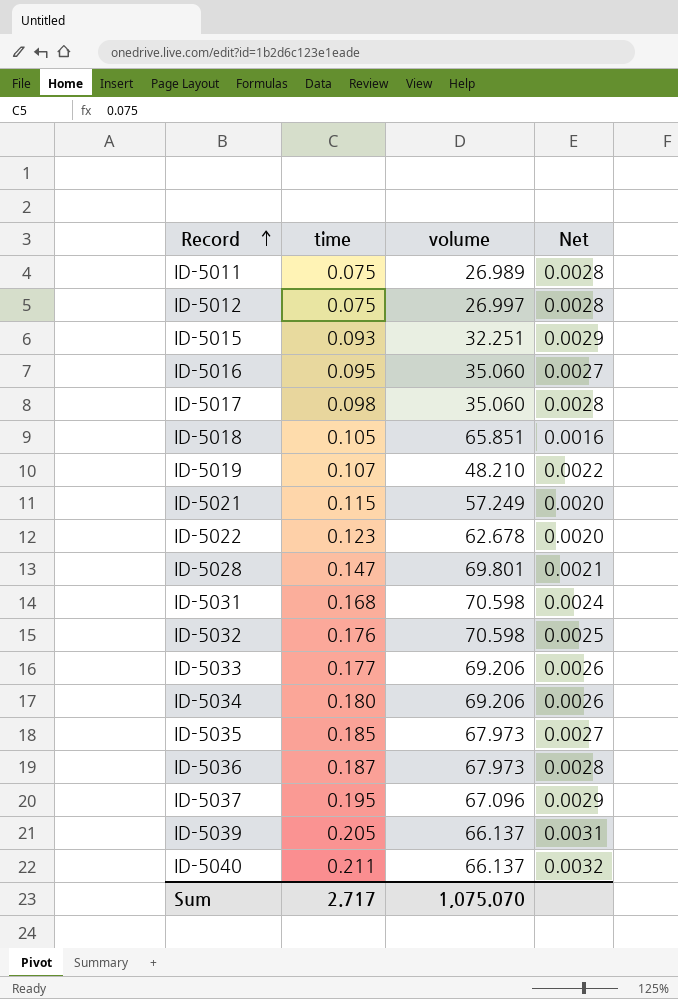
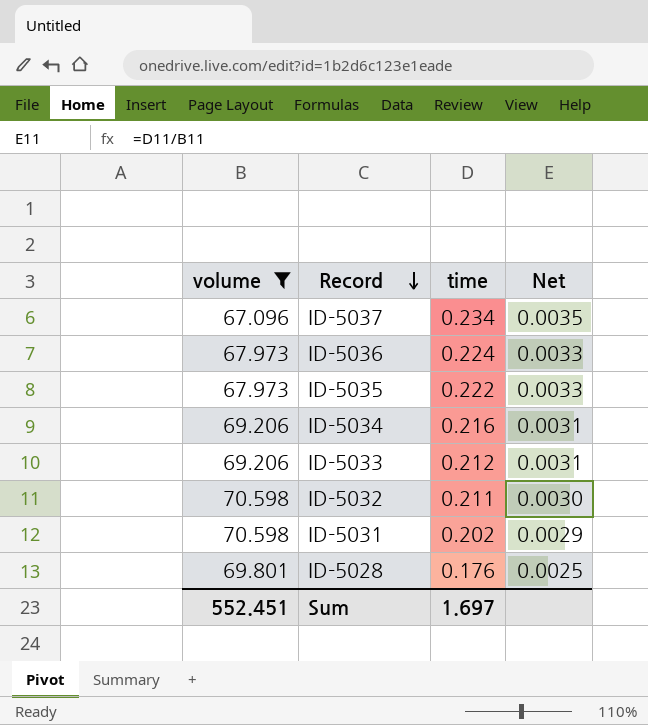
filter: none -> volume >= 67.096
row order: Record ascending -> Record descending
column volume | position: 3 -> 1
ID-5037 | time: 0.195 -> 0.234
ID-5037 | Net: 0.0029 -> 0.0035
ID-5036 | time: 0.187 -> 0.224
ID-5036 | Net: 0.0028 -> 0.0033
ID-5035 | time: 0.185 -> 0.222
ID-5035 | Net: 0.0027 -> 0.0033
ID-5034 | time: 0.180 -> 0.216
ID-5034 | Net: 0.0026 -> 0.0031
ID-5033 | time: 0.177 -> 0.212
ID-5033 | Net: 0.0026 -> 0.0031
ID-5032 | time: 0.176 -> 0.211
ID-5032 | Net: 0.0025 -> 0.0030
ID-5031 | time: 0.168 -> 0.202
ID-5031 | Net: 0.0024 -> 0.0029
ID-5028 | time: 0.147 -> 0.176
ID-5028 | Net: 0.0021 -> 0.0025
Sum | volume: 1,075.070 -> 552.451
Sum | time: 2.717 -> 1.697

